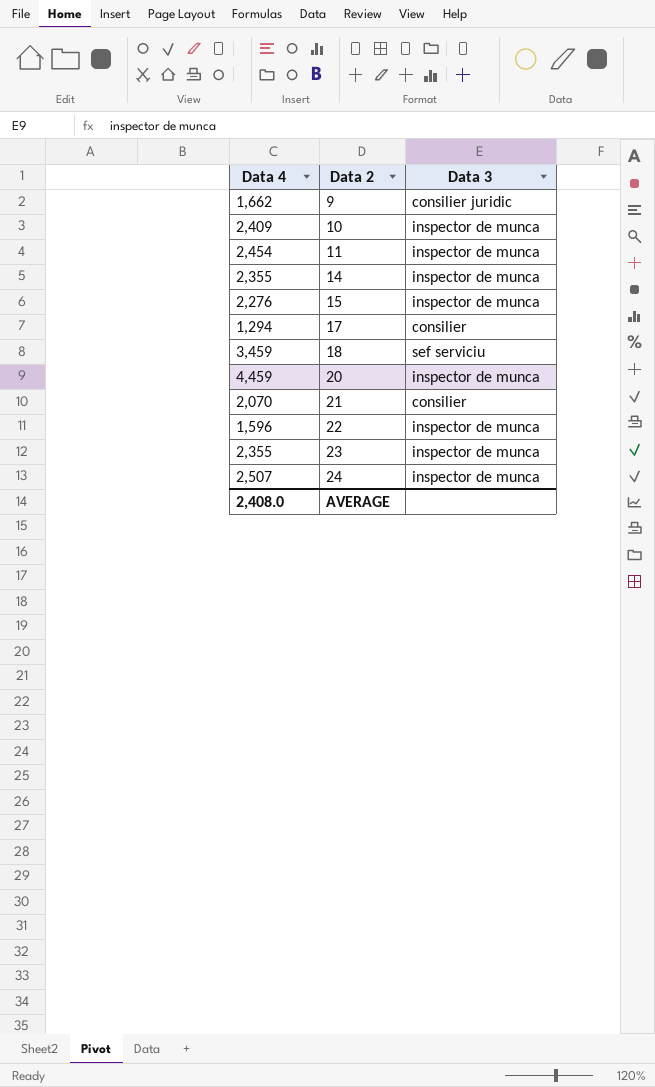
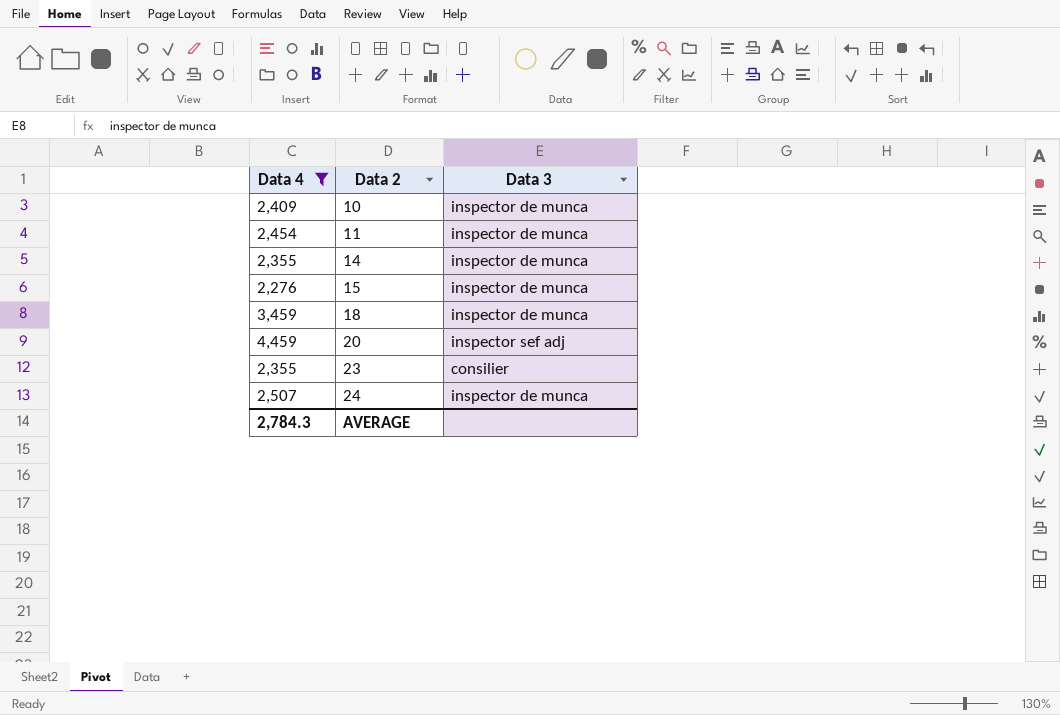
filter: none -> Data 4 >= 2,276
18 | Data 3: sef serviciu -> inspector de munca
20 | Data 3: inspector de munca -> inspector sef adj
23 | Data 3: inspector de munca -> consilier
AVERAGE | Data 4: 2,408.0 -> 2,784.3

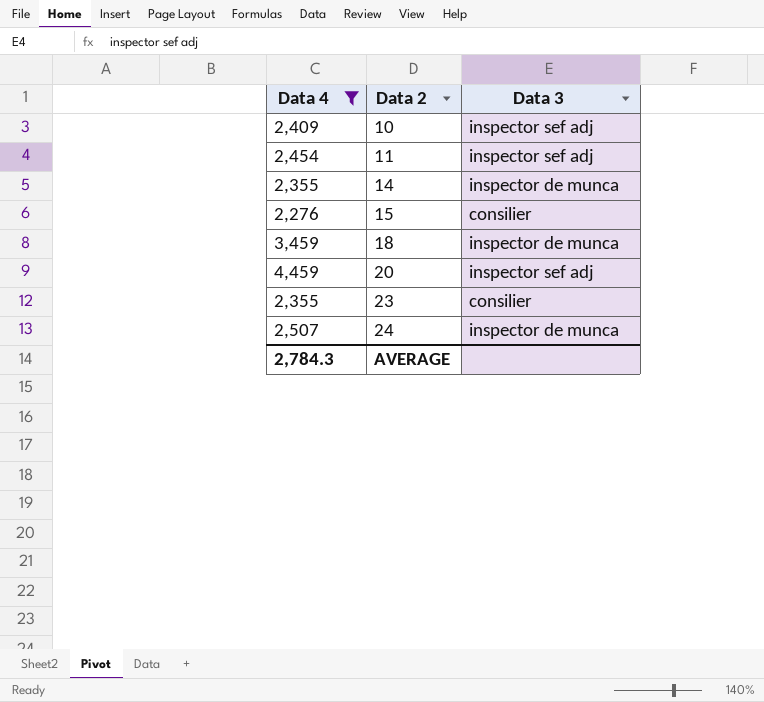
10 | Data 3: inspector de munca -> inspector sef adj
11 | Data 3: inspector de munca -> inspector sef adj
15 | Data 3: inspector de munca -> consilier

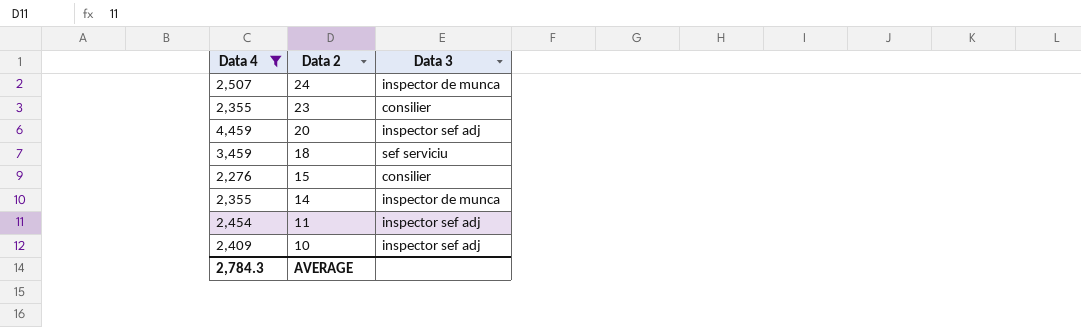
row order: Data 2 ascending -> Data 2 descending
18 | Data 3: inspector de munca -> sef serviciu

